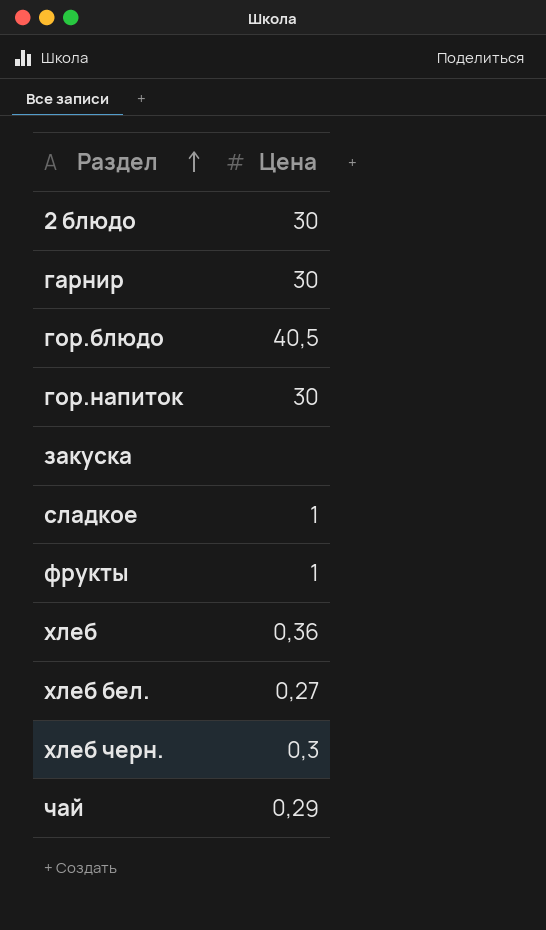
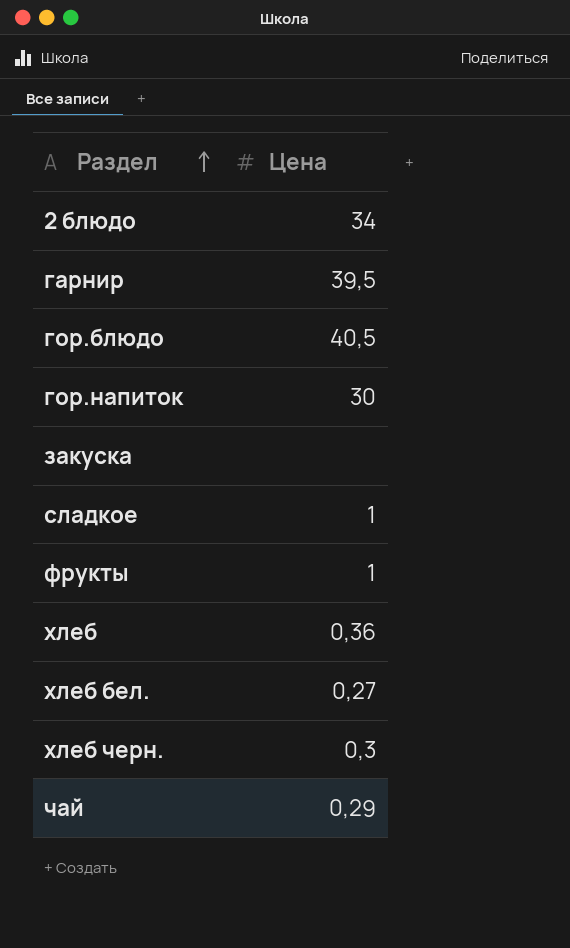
2 блюдо | Цена: 30 -> 34
гарнир | Цена: 30 -> 39,5

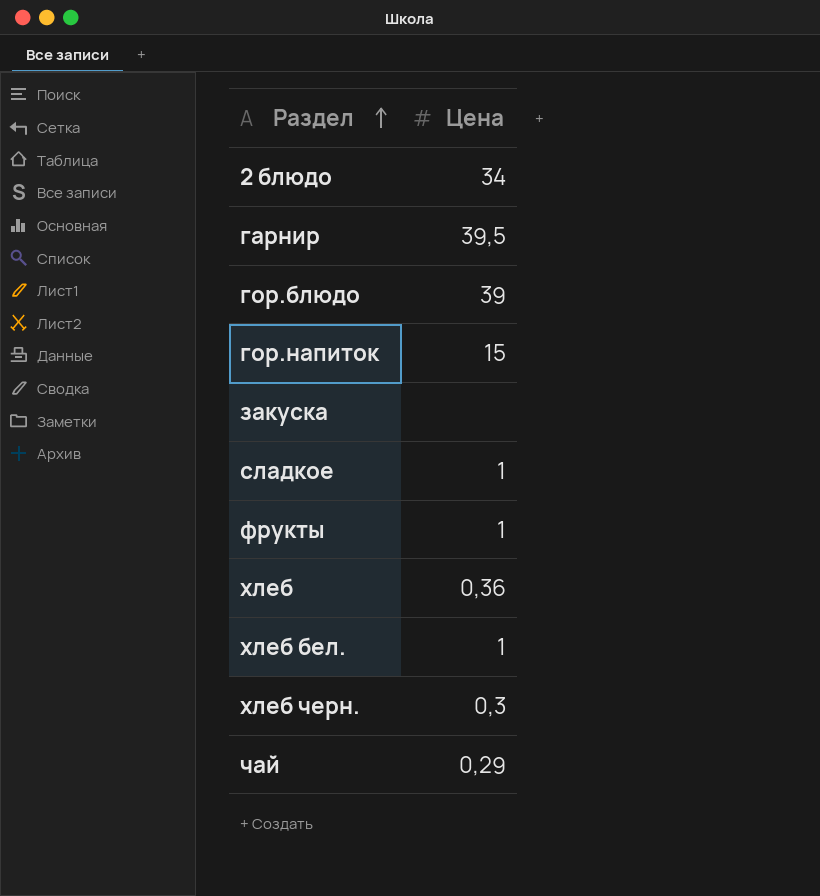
гор.блюдо | Цена: 40,5 -> 39
гор.напиток | Цена: 30 -> 15
хлеб бел. | Цена: 0,27 -> 1

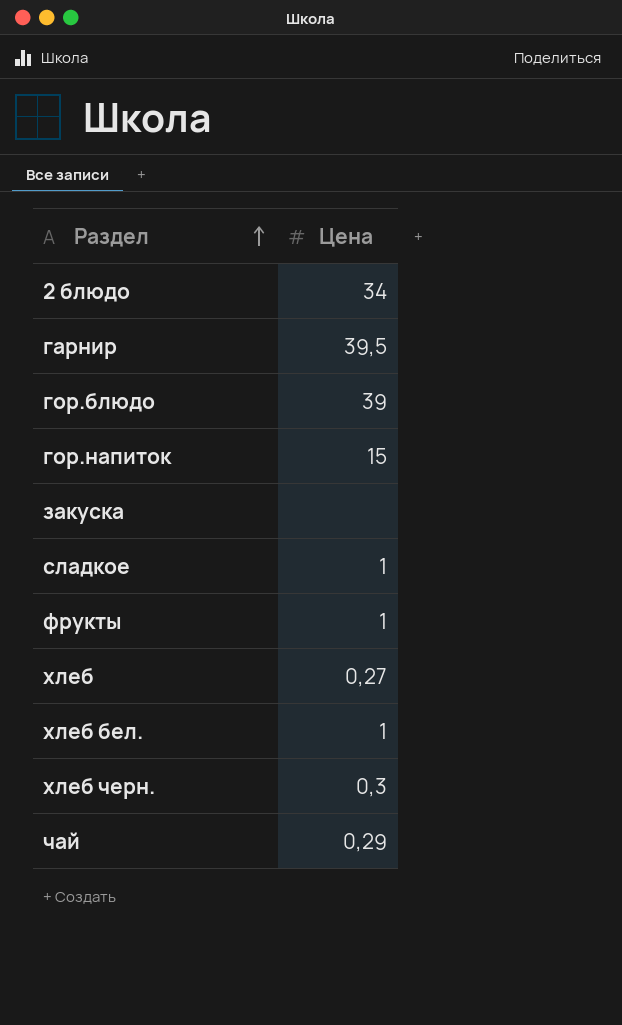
хлеб | Цена: 0,36 -> 0,27

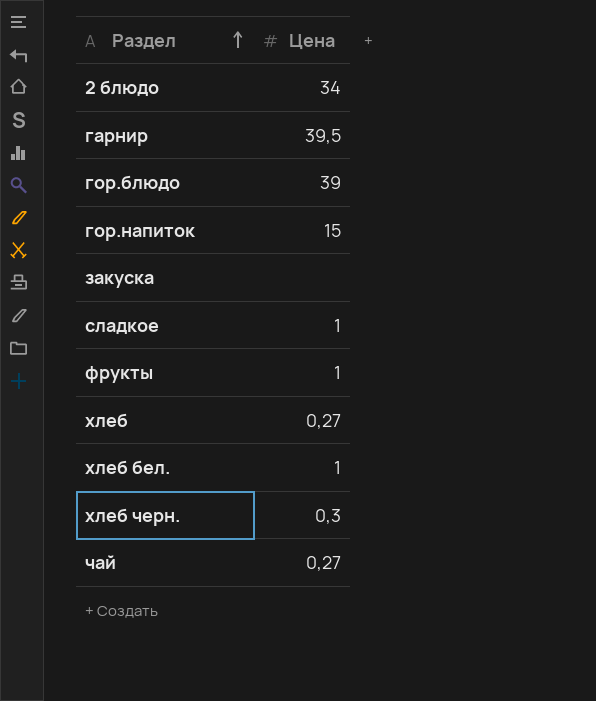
чай | Цена: 0,29 -> 0,27

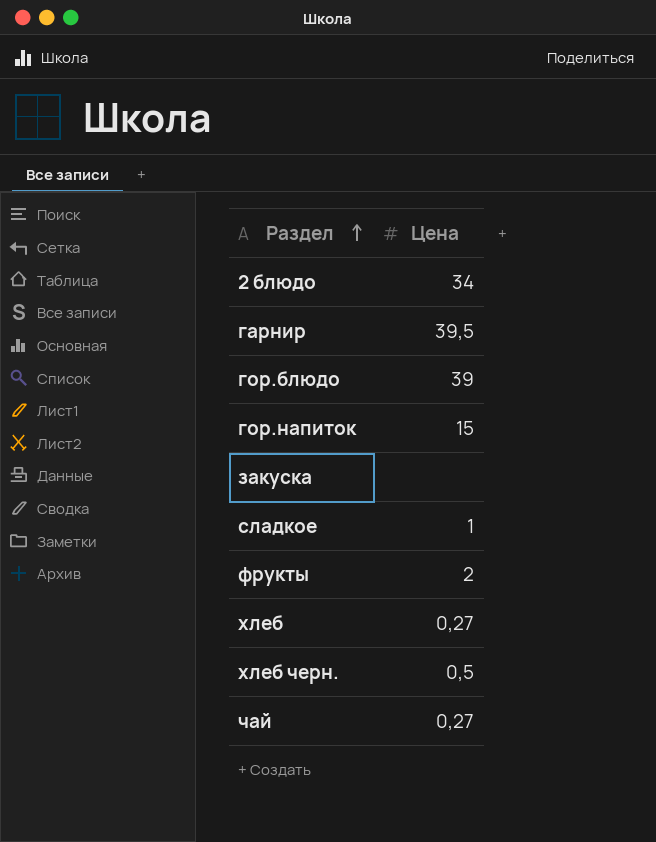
row хлеб бел.: 1 -> none
фрукты | Цена: 1 -> 2
хлеб черн. | Цена: 0,3 -> 0,5

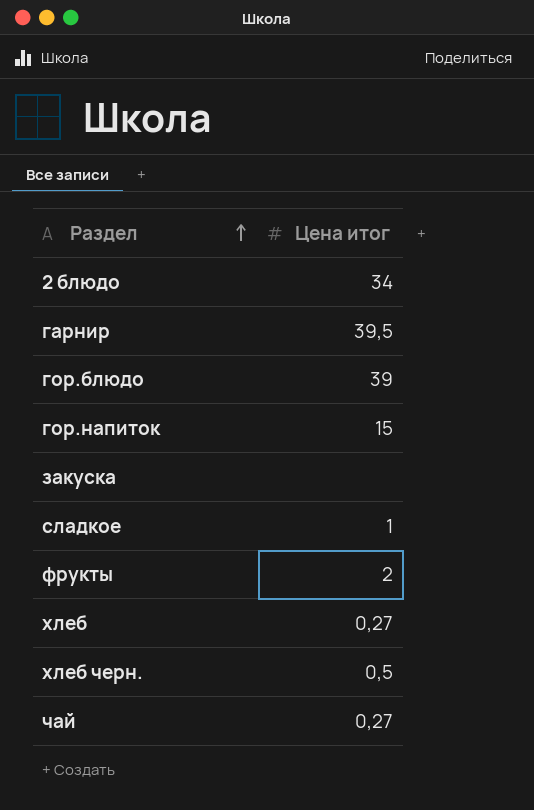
column name: Цена -> Цена итог

